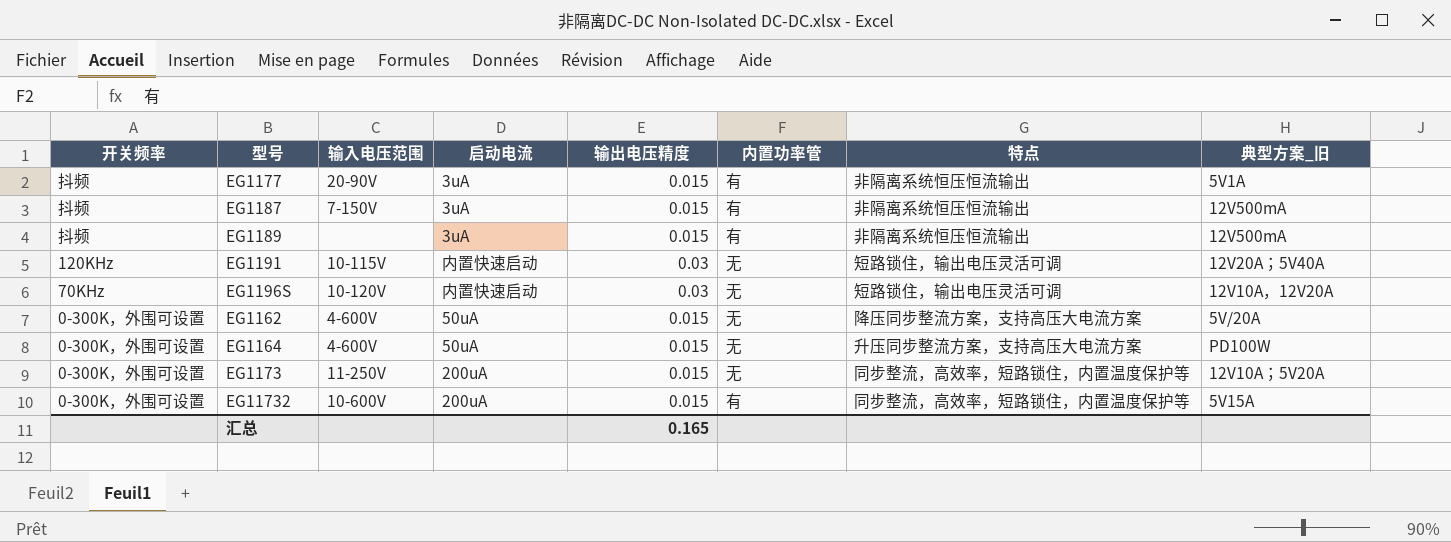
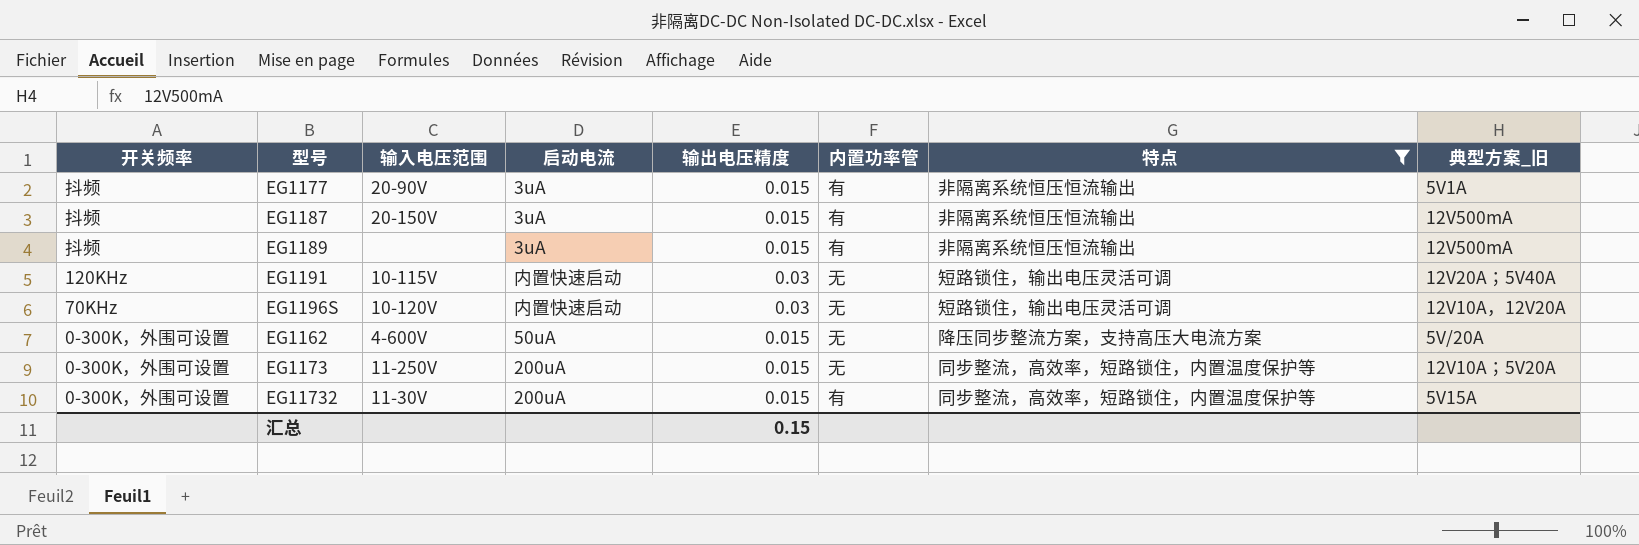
filter: none -> 特点 != 升压同步整流方案，支持高压大电流方案
EG1187 | 输入电压范围: 7-150V -> 20-150V
EG11732 | 输入电压范围: 10-600V -> 11-30V
汇总 | 输出电压精度: 0.165 -> 0.15

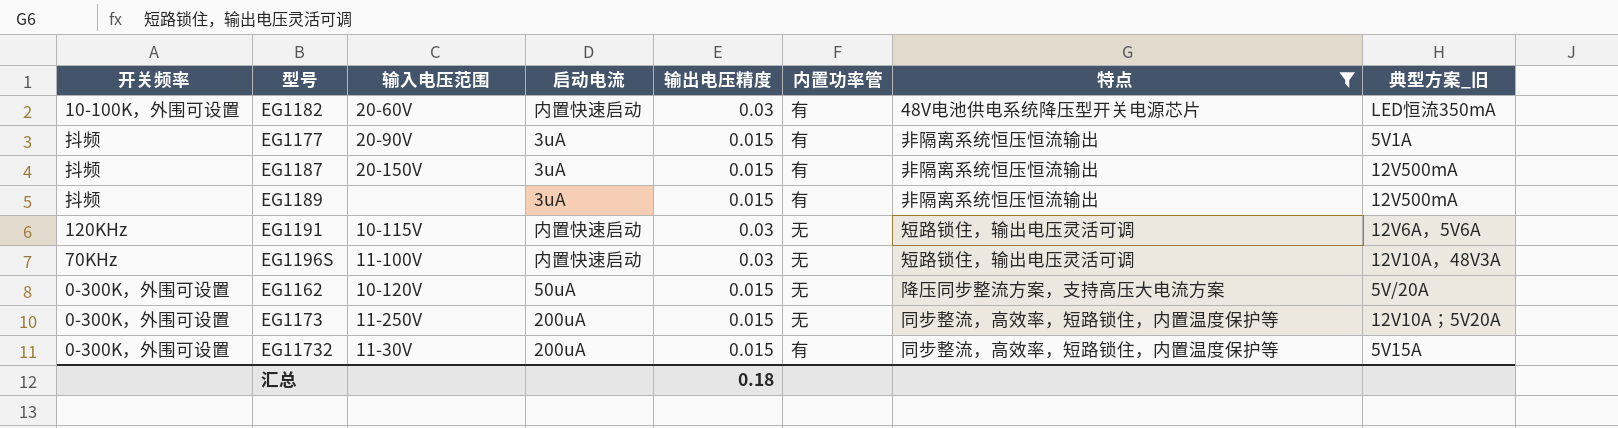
row EG1182: none -> 10-100K，外围可设置 | 20-60V | 内置快速启动 | 0.03 | 有 | 48V电池供电系统降压型开关电源芯片 | LED恒流350mA
EG1191 | 典型方案_旧: 12V20A；5V40A -> 12V6A，5V6A
EG1196S | 输入电压范围: 10-120V -> 11-100V
EG1196S | 典型方案_旧: 12V10A，12V20A -> 12V10A，48V3A
EG1162 | 输入电压范围: 4-600V -> 10-120V
汇总 | 输出电压精度: 0.15 -> 0.18

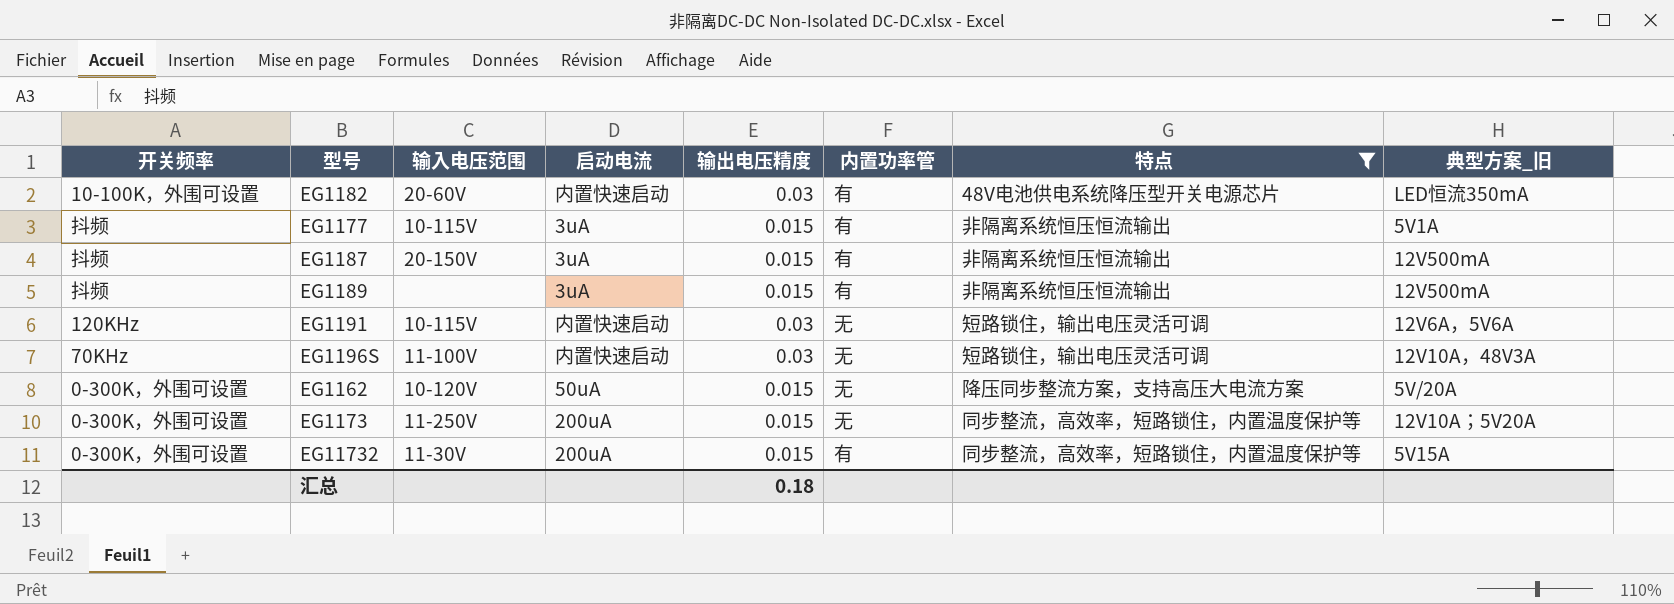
EG1177 | 输入电压范围: 20-90V -> 10-115V

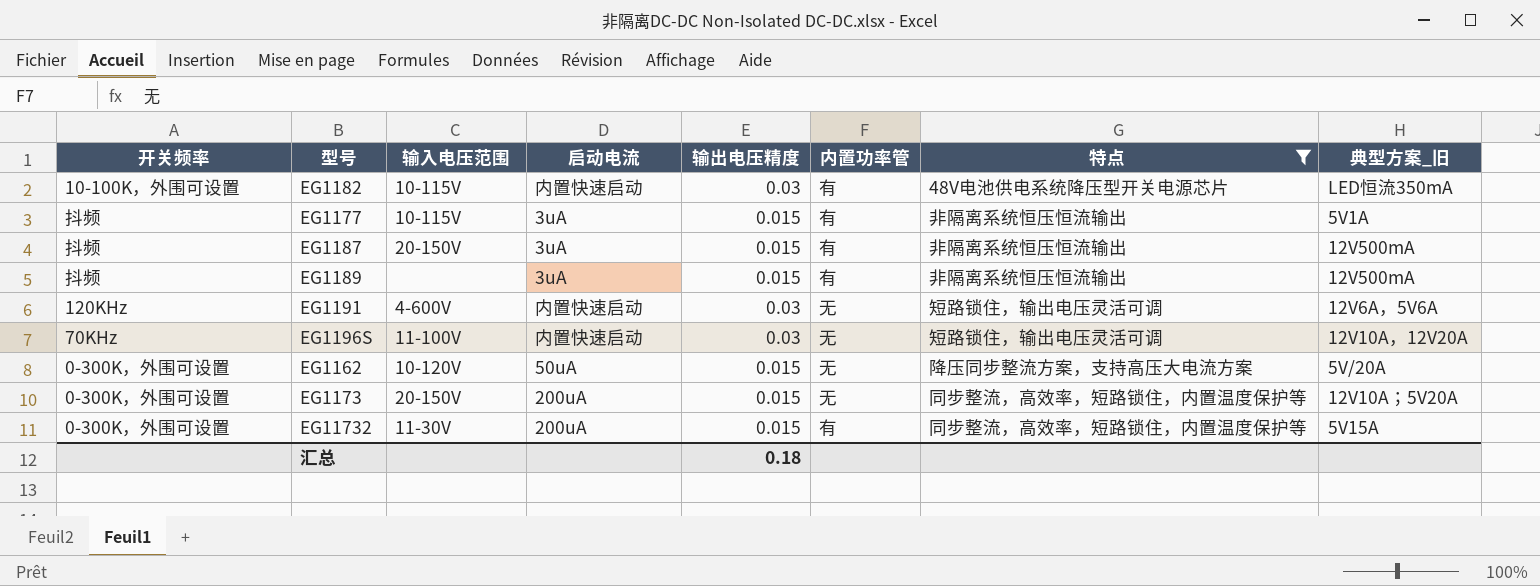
EG1182 | 输入电压范围: 20-60V -> 10-115V
EG1191 | 输入电压范围: 10-115V -> 4-600V
EG1196S | 典型方案_旧: 12V10A，48V3A -> 12V10A，12V20A
EG1173 | 输入电压范围: 11-250V -> 20-150V

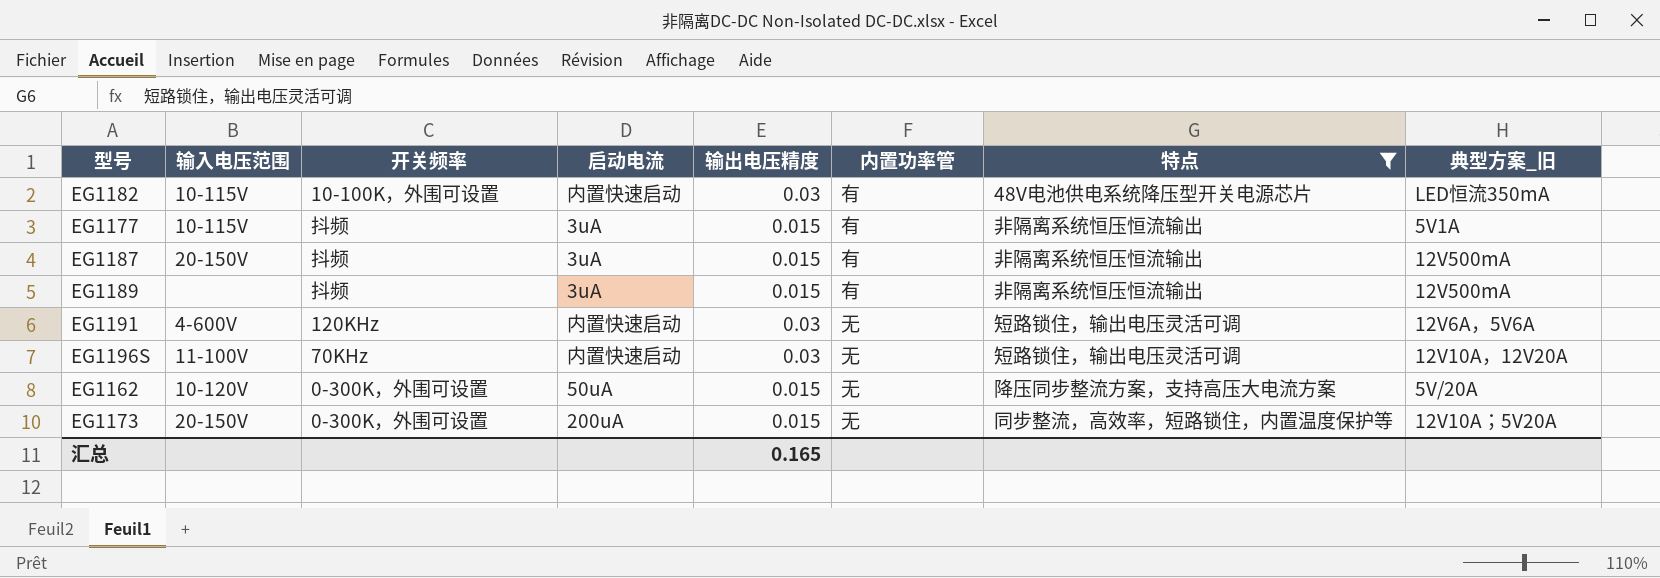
column 开关频率 | position: 1 -> 3
row EG11732: 0-300K，外围可设置 | 11-30V | 200uA | 0.015 | 有 | 同步整流，高效率，短路锁住，内置温度保护等 | 5V15A -> none
汇总 | 输出电压精度: 0.18 -> 0.165

